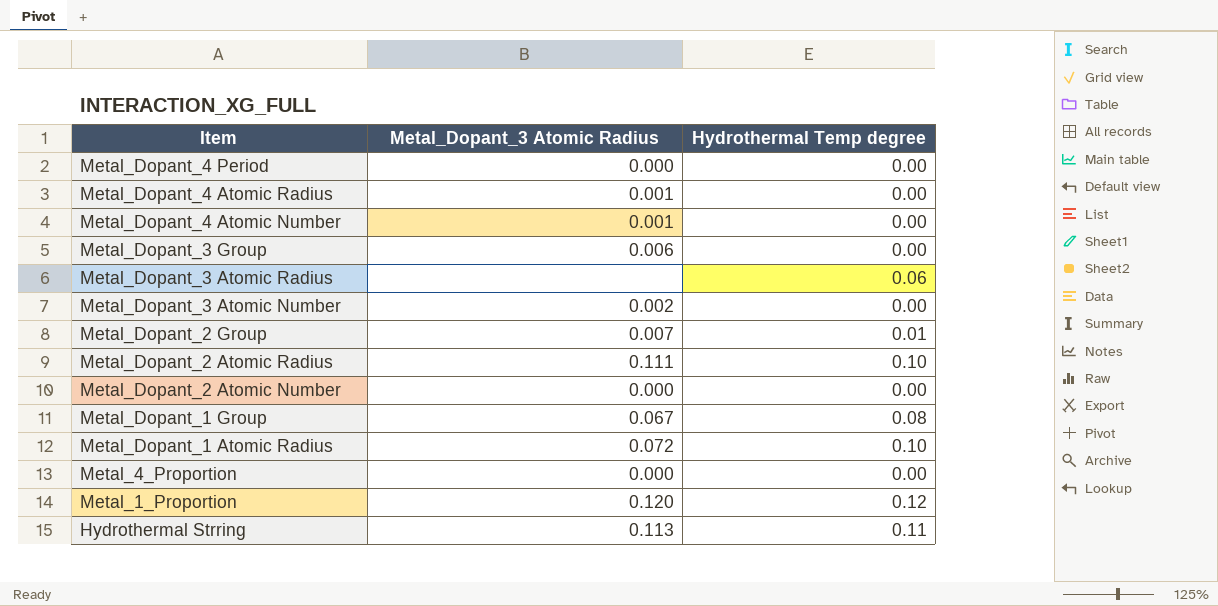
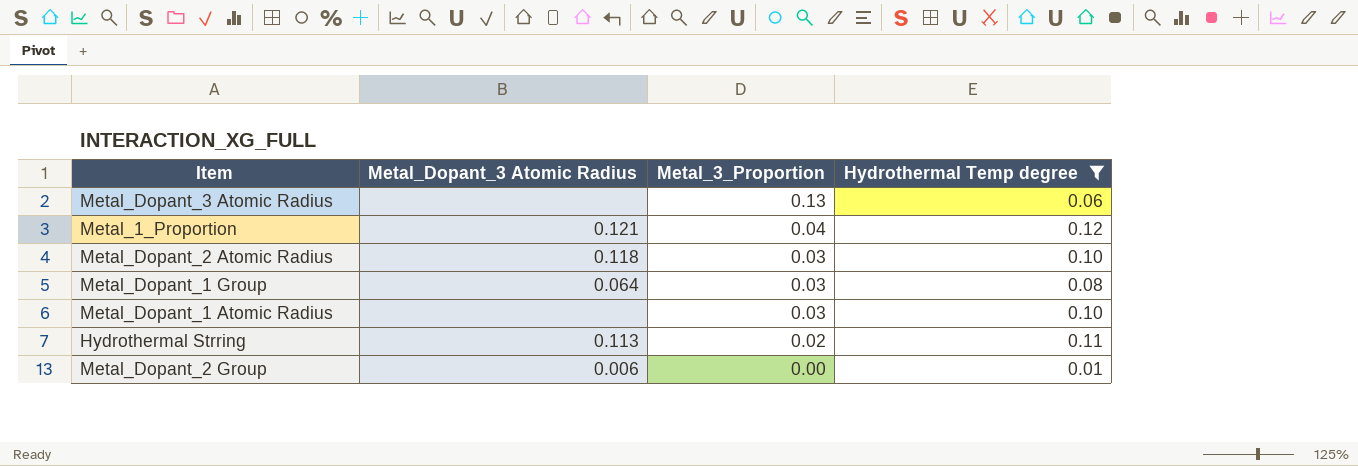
filter: none -> Hydrothermal Temp degree != 0.00
row order: Item descending -> Metal_3_Proportion descending
column Metal_3_Proportion | position: none -> 3
Metal_1_Proportion | Metal_Dopant_3 Atomic Radius: 0.120 -> 0.121
Metal_Dopant_2 Atomic Radius | Metal_Dopant_3 Atomic Radius: 0.111 -> 0.118
Metal_Dopant_1 Group | Metal_Dopant_3 Atomic Radius: 0.067 -> 0.064
Metal_Dopant_1 Atomic Radius | Metal_Dopant_3 Atomic Radius: 0.072 -> none
Metal_Dopant_2 Group | Metal_Dopant_3 Atomic Radius: 0.007 -> 0.006

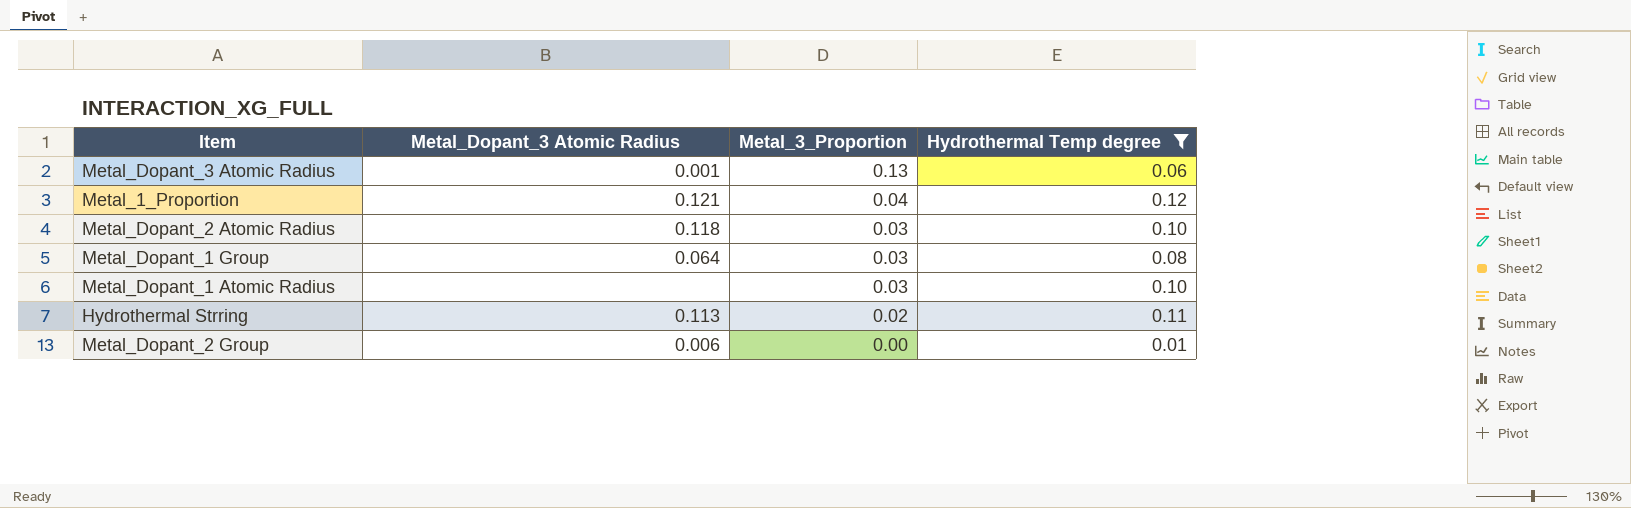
Metal_Dopant_3 Atomic Radius | Metal_Dopant_3 Atomic Radius: none -> 0.001

